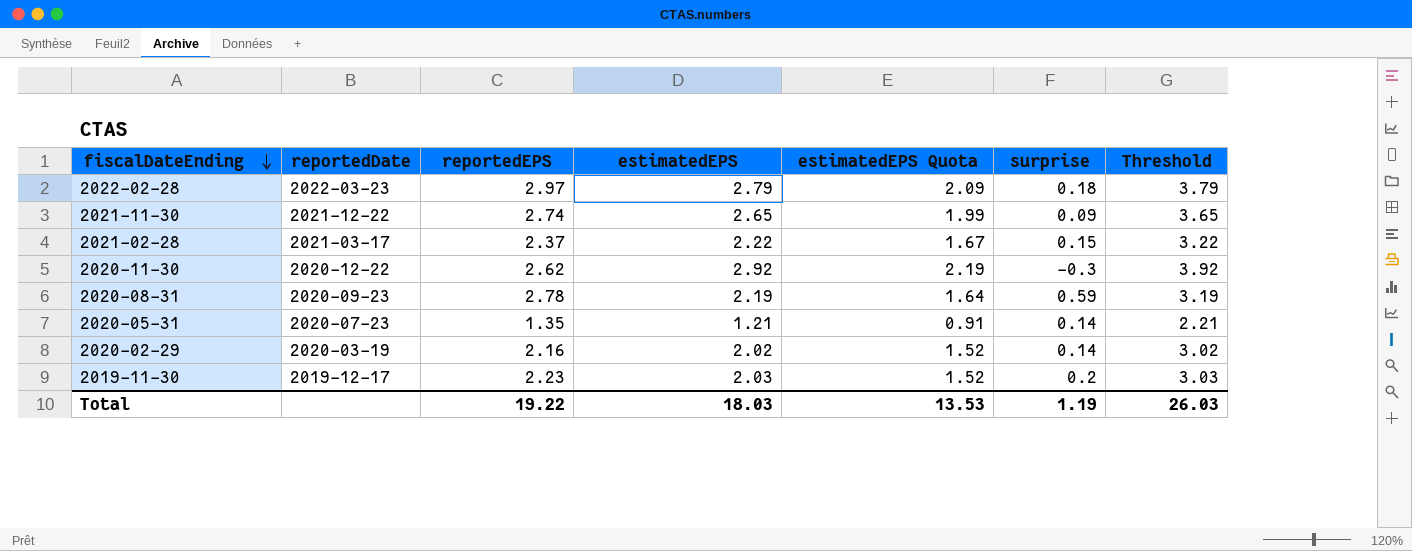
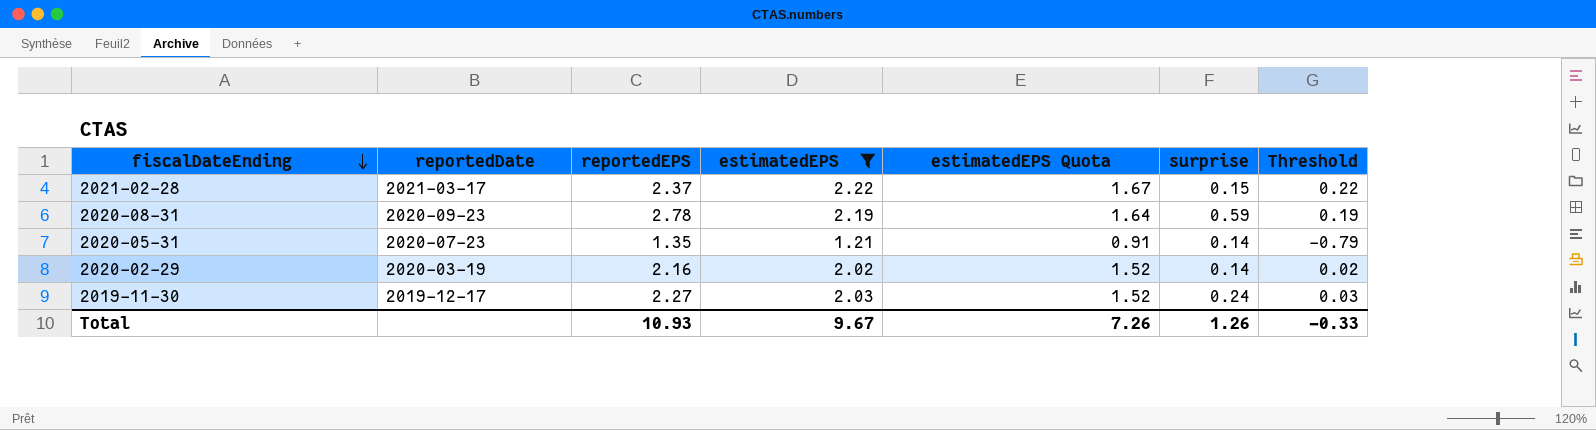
filter: none -> estimatedEPS <= 2.22
column Threshold | formula: [estimatedEPS] + 1 -> [estimatedEPS] - 2
2019-11-30 | reportedEPS: 2.23 -> 2.27
2019-11-30 | surprise: 0.2 -> 0.24
Total | reportedEPS: 19.22 -> 10.93
Total | estimatedEPS: 18.03 -> 9.67
Total | estimatedEPS Quota: 13.53 -> 7.26
Total | surprise: 1.19 -> 1.26
Total | Threshold: 26.03 -> -0.33

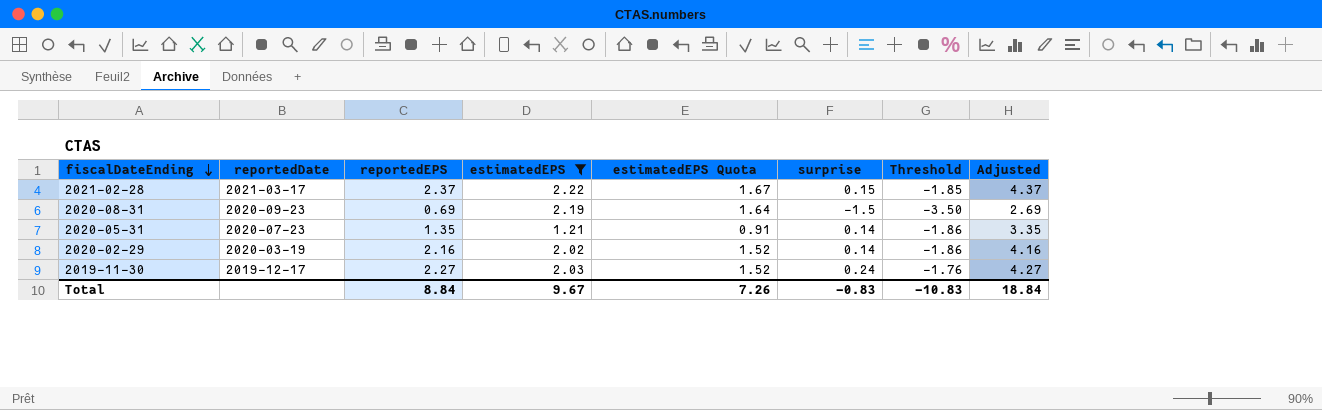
column Threshold | formula: [estimatedEPS] - 2 -> [surprise] - 2
column Adjusted | formula: none -> [reportedEPS] + 2
2020-08-31 | reportedEPS: 2.78 -> 0.69
2020-08-31 | surprise: 0.59 -> -1.5
Total | reportedEPS: 10.93 -> 8.84
Total | surprise: 1.26 -> -0.83
Total | Threshold: -0.33 -> -10.83

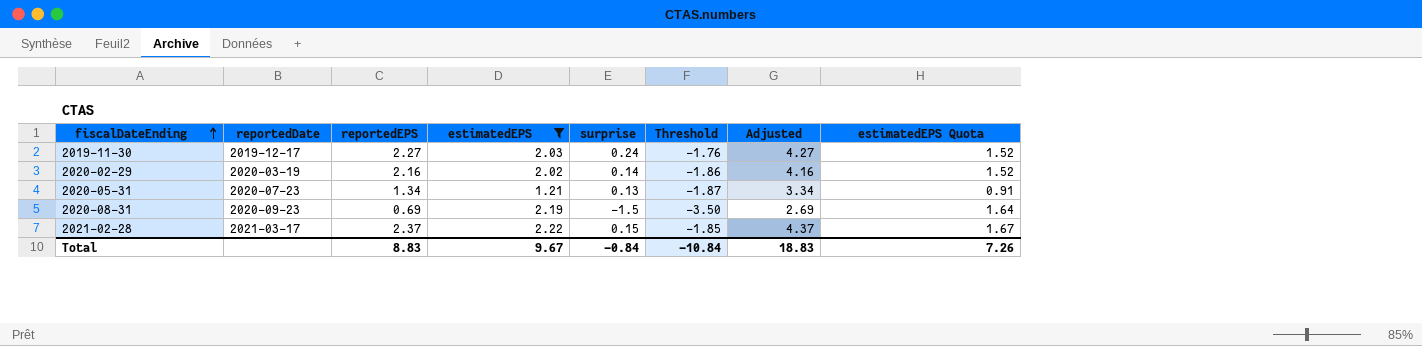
row order: fiscalDateEnding descending -> fiscalDateEnding ascending
column estimatedEPS Quota | position: 5 -> 8
2020-05-31 | reportedEPS: 1.35 -> 1.34
2020-05-31 | surprise: 0.14 -> 0.13
2020-05-31 | Threshold: -1.86 -> -1.87
2020-05-31 | Adjusted: 3.35 -> 3.34
Total | reportedEPS: 8.84 -> 8.83
Total | surprise: -0.83 -> -0.84
Total | Threshold: -10.83 -> -10.84
Total | Adjusted: 18.84 -> 18.83

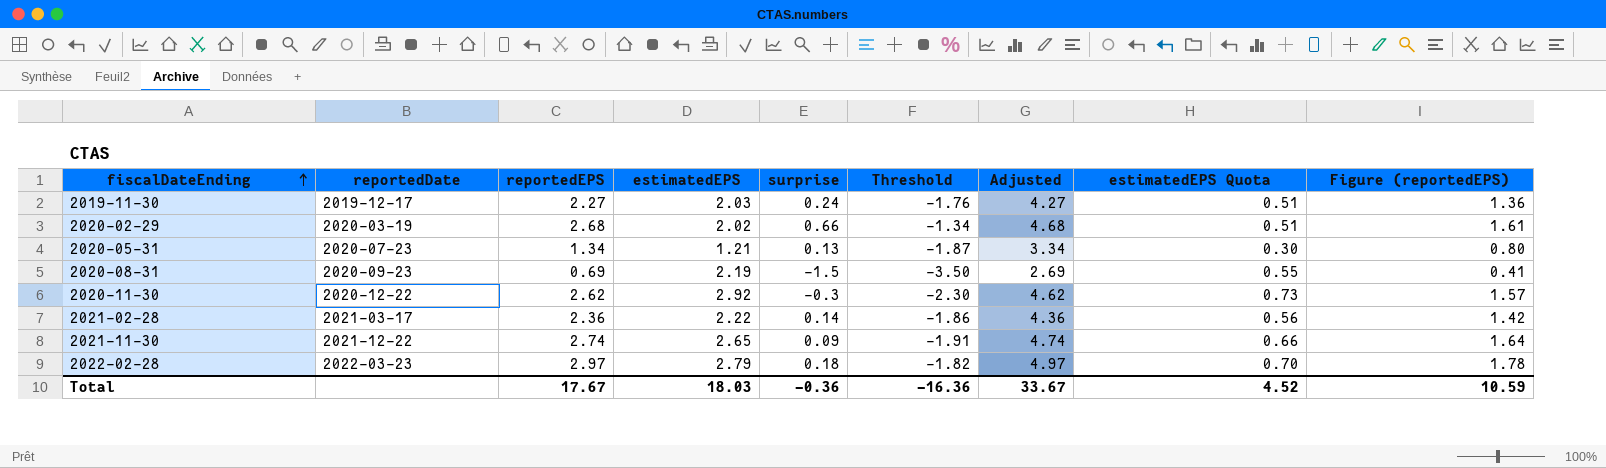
filter: estimatedEPS <= 2.22 -> none
column estimatedEPS Quota | formula: [estimatedEPS] * 0.75 -> [estimatedEPS] * 0.25
column Figure (reportedEPS) | formula: none -> [reportedEPS] * 0.6
2020-02-29 | reportedEPS: 2.16 -> 2.68
2020-02-29 | surprise: 0.14 -> 0.66
2020-02-29 | Threshold: -1.86 -> -1.34
2020-02-29 | Adjusted: 4.16 -> 4.68
2021-02-28 | reportedEPS: 2.37 -> 2.36
2021-02-28 | surprise: 0.15 -> 0.14
2021-02-28 | Threshold: -1.85 -> -1.86
2021-02-28 | Adjusted: 4.37 -> 4.36
Total | reportedEPS: 8.83 -> 17.67
Total | estimatedEPS: 9.67 -> 18.03
Total | surprise: -0.84 -> -0.36
Total | Threshold: -10.84 -> -16.36
Total | Adjusted: 18.83 -> 33.67
Total | estimatedEPS Quota: 7.26 -> 4.52

